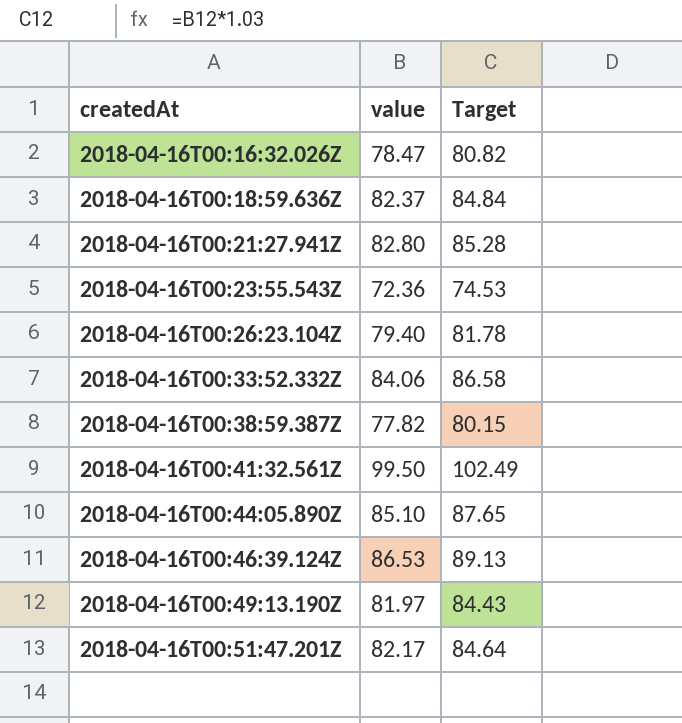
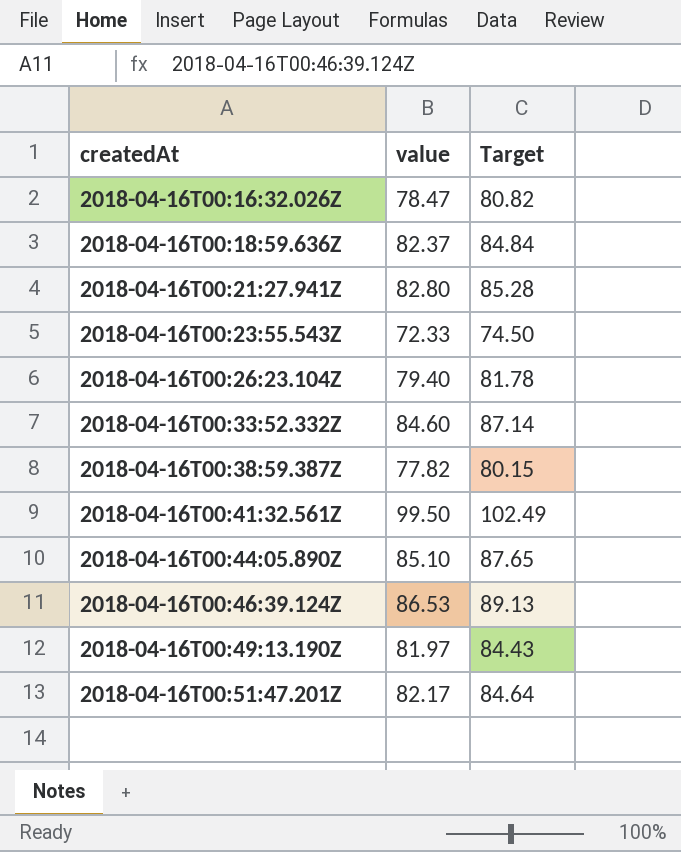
2018-04-16T00:23:55.543Z | value: 72.36 -> 72.33
2018-04-16T00:23:55.543Z | Target: 74.53 -> 74.50
2018-04-16T00:33:52.332Z | value: 84.06 -> 84.60
2018-04-16T00:33:52.332Z | Target: 86.58 -> 87.14

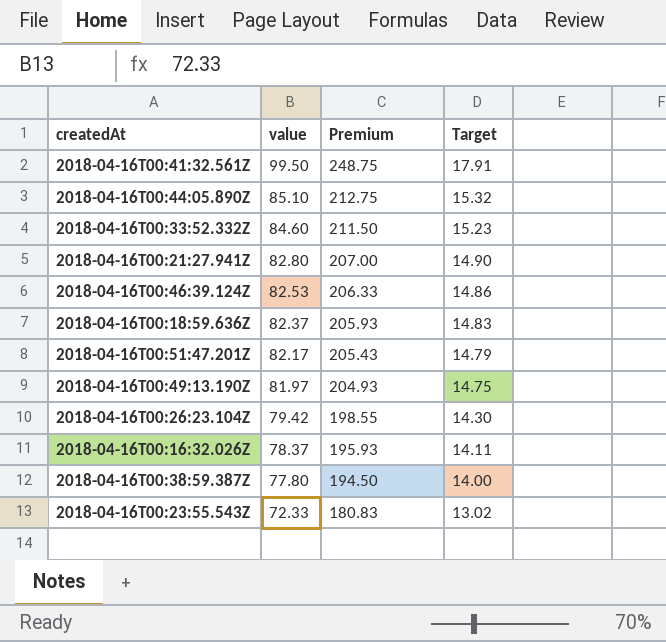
row order: createdAt ascending -> value descending
column Premium | formula: none -> [value] * 2.5
column Target | formula: [value] * 1.03 -> [value] * 0.18
2018-04-16T00:46:39.124Z | value: 86.53 -> 82.53
2018-04-16T00:26:23.104Z | value: 79.40 -> 79.42
2018-04-16T00:16:32.026Z | value: 78.47 -> 78.37
2018-04-16T00:38:59.387Z | value: 77.82 -> 77.80

